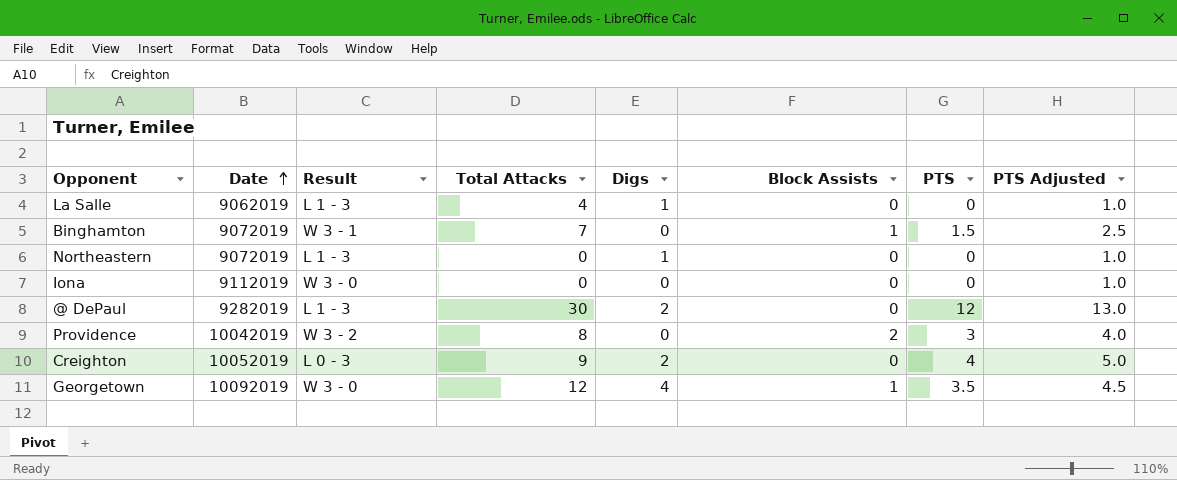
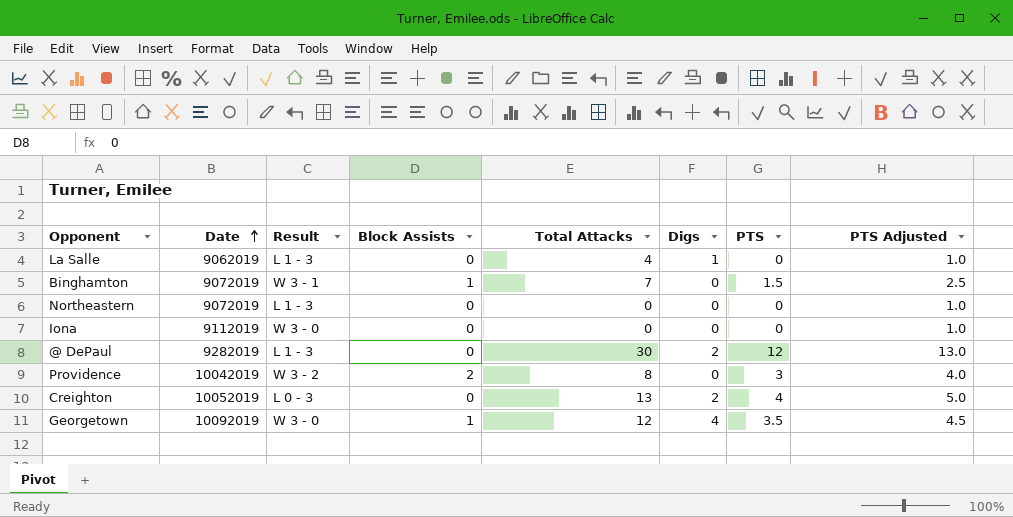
column Block Assists | position: 6 -> 4
Northeastern | Digs: 1 -> 0
Creighton | Total Attacks: 9 -> 13

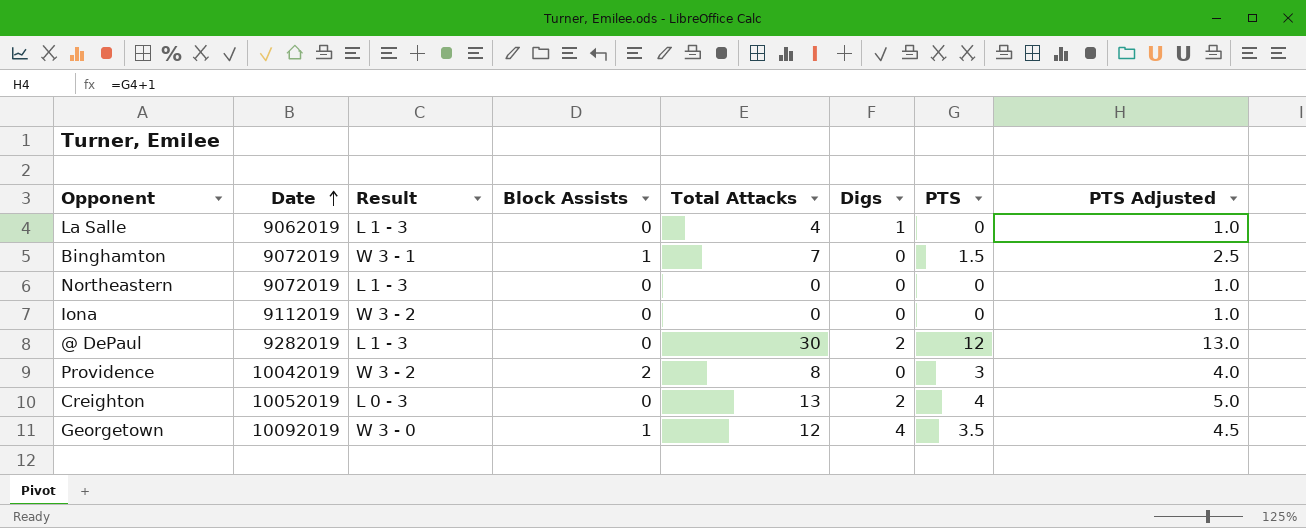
Iona | Result: W 3 - 0 -> W 3 - 2

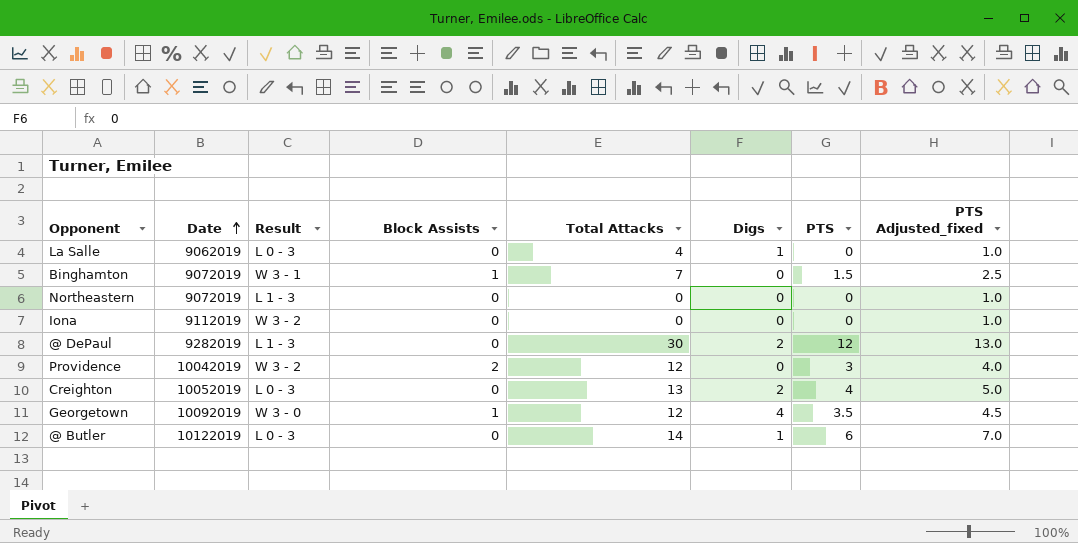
column name: PTS Adjusted -> PTS Adjusted_fixed
La Salle | Result: L 1 - 3 -> L 0 - 3
Providence | Total Attacks: 8 -> 12
row @ Butler: none -> 10122019 | L 0 - 3 | 0 | 14 | 1 | 6 | 7.0

